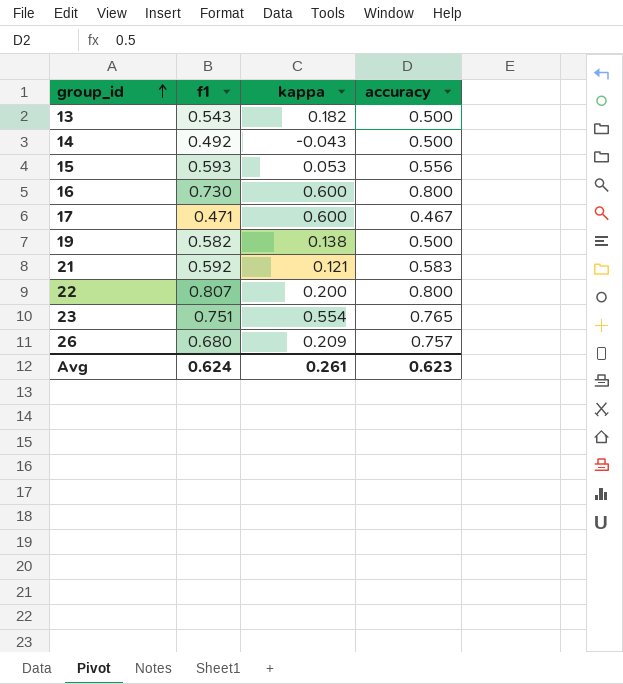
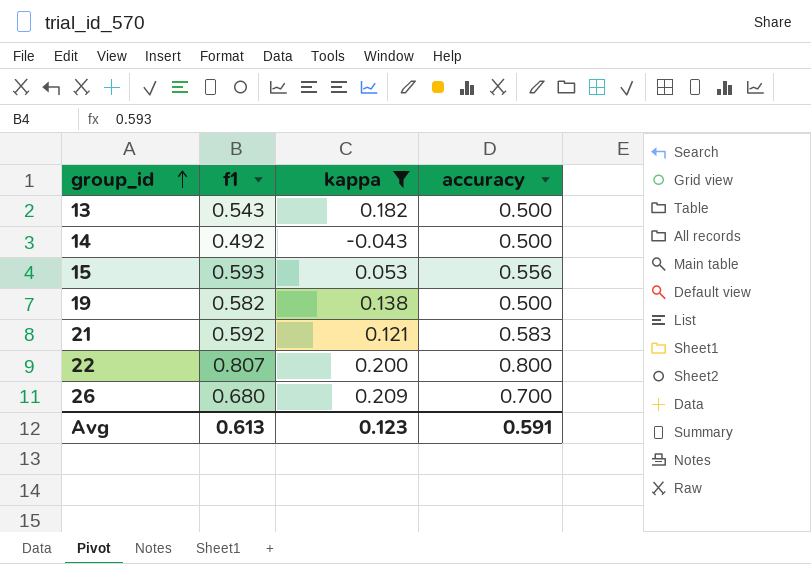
filter: none -> kappa <= 0.209
26 | accuracy: 0.757 -> 0.700
Avg | f1: 0.624 -> 0.613
Avg | kappa: 0.261 -> 0.123
Avg | accuracy: 0.623 -> 0.591

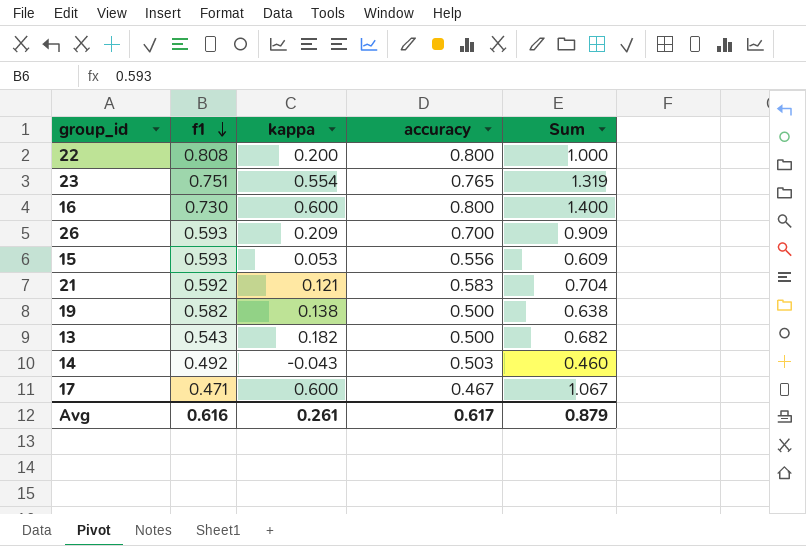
filter: kappa <= 0.209 -> none
row order: group_id ascending -> f1 descending
column Sum | formula: none -> [kappa] + [accuracy]
22 | f1: 0.807 -> 0.808
26 | f1: 0.680 -> 0.593
14 | accuracy: 0.500 -> 0.503
Avg | f1: 0.613 -> 0.616
Avg | kappa: 0.123 -> 0.261
Avg | accuracy: 0.591 -> 0.617

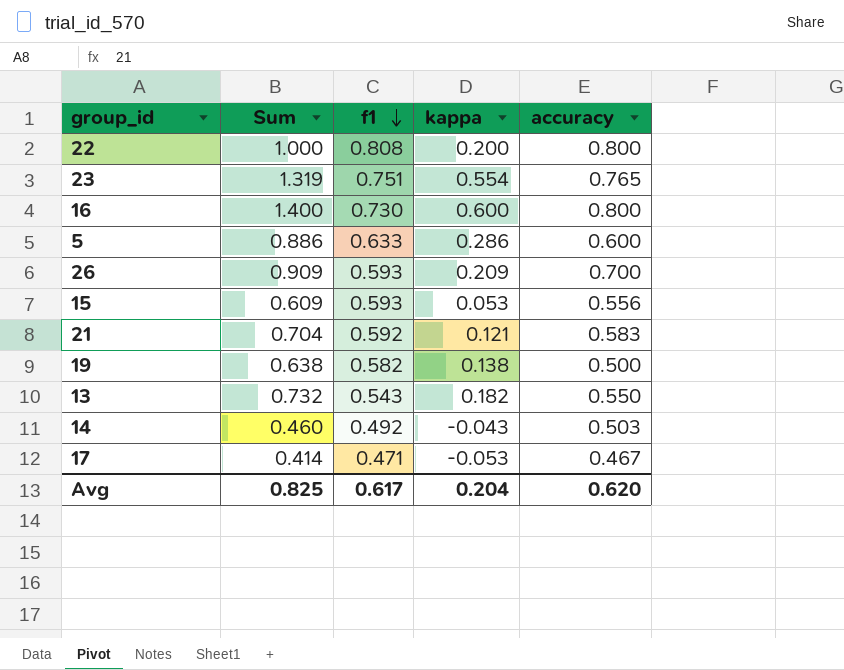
column Sum | position: 5 -> 2
row 5: none -> 0.886 | 0.633 | 0.286 | 0.600
13 | Sum: 0.682 -> 0.732
13 | accuracy: 0.500 -> 0.550
17 | Sum: 1.067 -> 0.414
17 | kappa: 0.600 -> -0.053
Avg | Sum: 0.879 -> 0.825
Avg | f1: 0.616 -> 0.617
Avg | kappa: 0.261 -> 0.204
Avg | accuracy: 0.617 -> 0.620

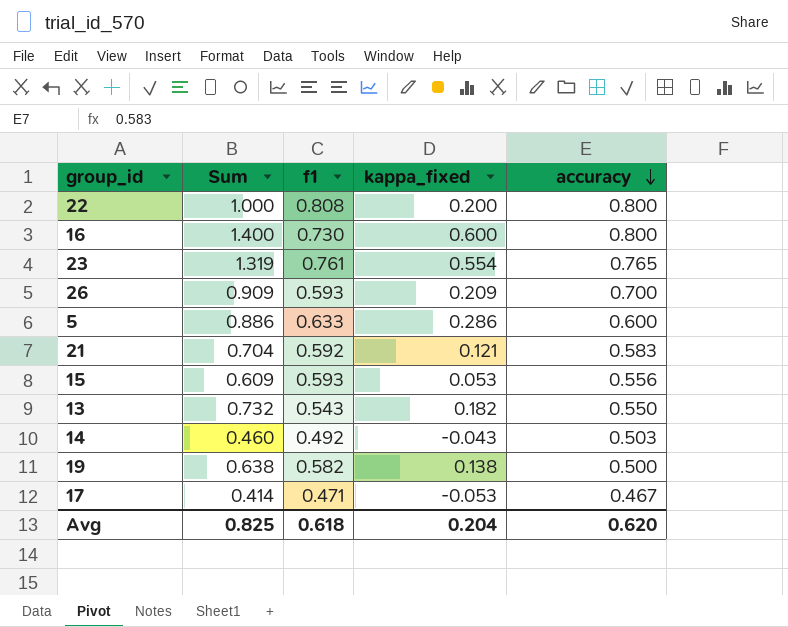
row order: f1 descending -> accuracy descending
column name: kappa -> kappa_fixed
23 | f1: 0.751 -> 0.761
Avg | f1: 0.617 -> 0.618

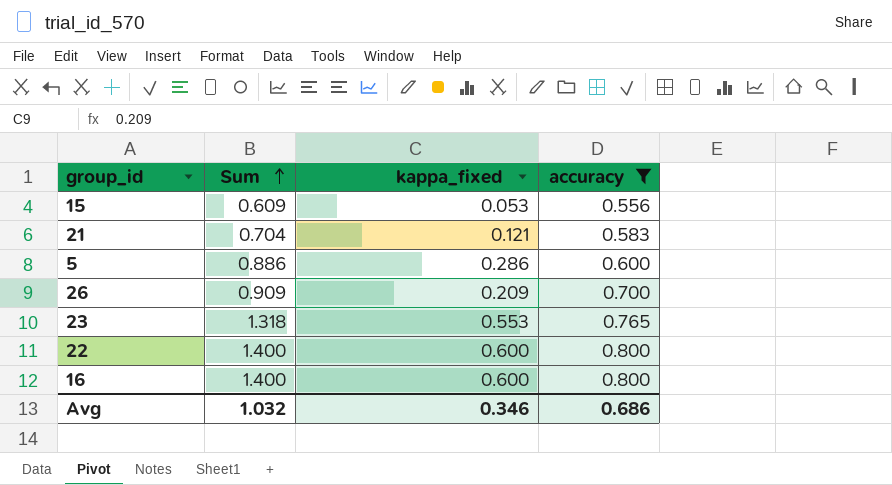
filter: none -> accuracy >= 0.556
row order: accuracy descending -> Sum ascending
column f1 | position: 3 -> none
23 | Sum: 1.319 -> 1.318
23 | kappa_fixed: 0.554 -> 0.553
22 | Sum: 1.000 -> 1.400
22 | kappa_fixed: 0.200 -> 0.600
Avg | Sum: 0.825 -> 1.032
Avg | kappa_fixed: 0.204 -> 0.346
Avg | accuracy: 0.620 -> 0.686

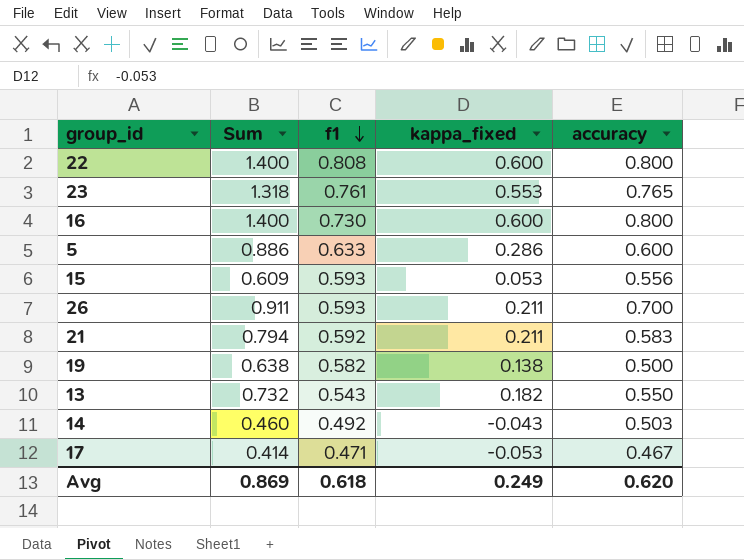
filter: accuracy >= 0.556 -> none
row order: Sum ascending -> f1 descending
column f1 | position: none -> 3
26 | Sum: 0.909 -> 0.911
26 | kappa_fixed: 0.209 -> 0.211
21 | Sum: 0.704 -> 0.794
21 | kappa_fixed: 0.121 -> 0.211
Avg | Sum: 1.032 -> 0.869
Avg | kappa_fixed: 0.346 -> 0.249
Avg | accuracy: 0.686 -> 0.620

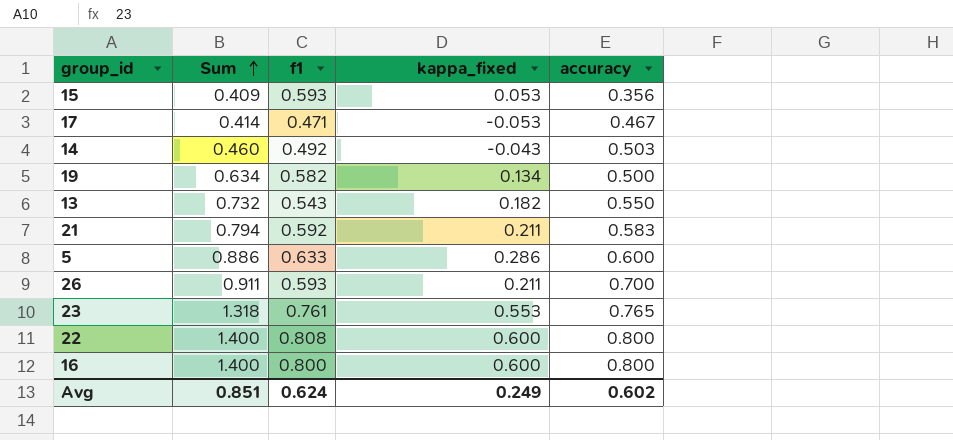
row order: f1 descending -> Sum ascending
15 | Sum: 0.609 -> 0.409
15 | accuracy: 0.556 -> 0.356
19 | Sum: 0.638 -> 0.634
19 | kappa_fixed: 0.138 -> 0.134
16 | f1: 0.730 -> 0.800
Avg | Sum: 0.869 -> 0.851
Avg | f1: 0.618 -> 0.624
Avg | accuracy: 0.620 -> 0.602

